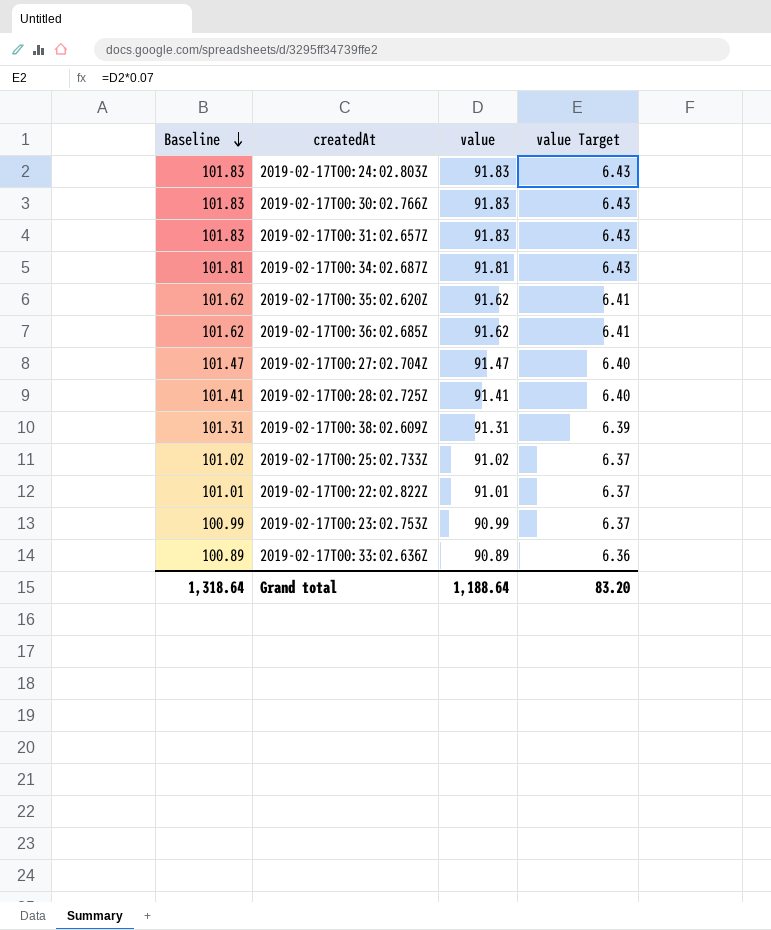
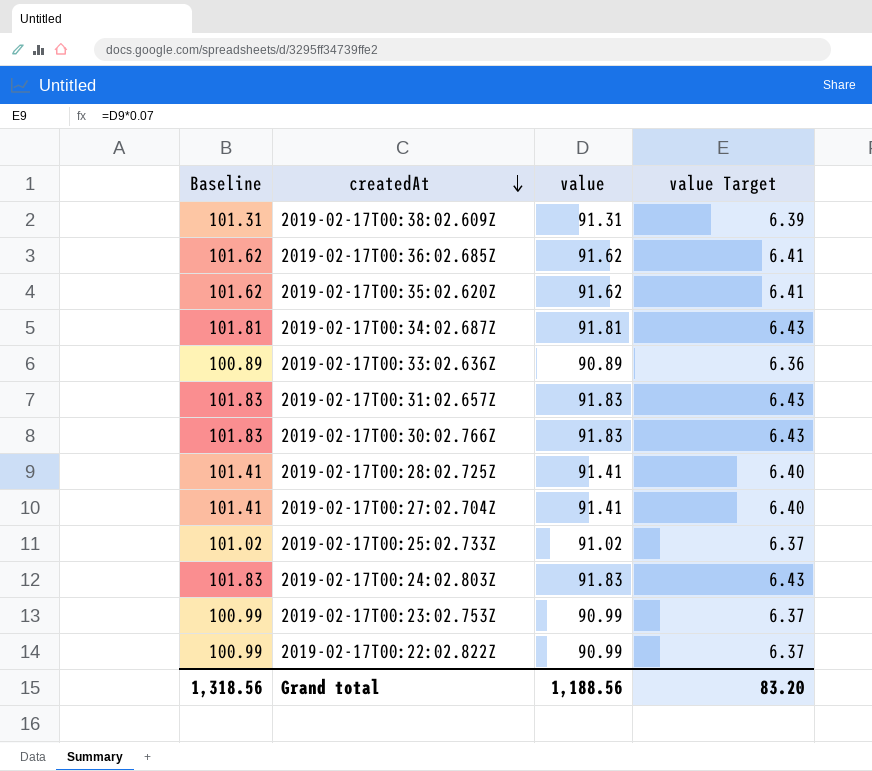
row order: Baseline descending -> createdAt descending
2019-02-17T00:27:02.704Z | Baseline: 101.47 -> 101.41
2019-02-17T00:27:02.704Z | value: 91.47 -> 91.41
2019-02-17T00:22:02.822Z | Baseline: 101.01 -> 100.99
2019-02-17T00:22:02.822Z | value: 91.01 -> 90.99
Grand total | Baseline: 1,318.64 -> 1,318.56
Grand total | value: 1,188.64 -> 1,188.56

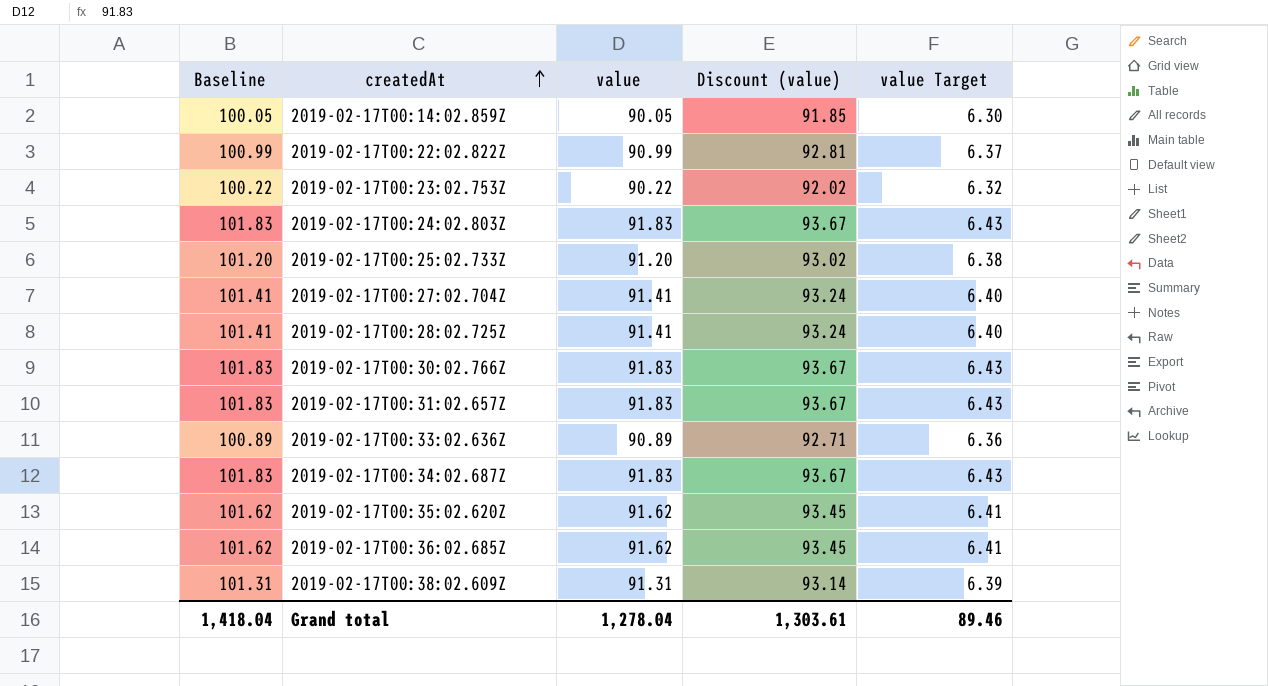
row order: createdAt descending -> createdAt ascending
column Discount (value) | formula: none -> [value] * 1.02
row 2019-02-17T00:14:02.859Z: none -> 100.05 | 90.05 | 91.85 | 6.30
2019-02-17T00:23:02.753Z | Baseline: 100.99 -> 100.22
2019-02-17T00:23:02.753Z | value: 90.99 -> 90.22
2019-02-17T00:23:02.753Z | value Target: 6.37 -> 6.32
2019-02-17T00:25:02.733Z | Baseline: 101.02 -> 101.20
2019-02-17T00:25:02.733Z | value: 91.02 -> 91.20
2019-02-17T00:25:02.733Z | value Target: 6.37 -> 6.38
2019-02-17T00:34:02.687Z | Baseline: 101.81 -> 101.83
2019-02-17T00:34:02.687Z | value: 91.81 -> 91.83
Grand total | Baseline: 1,318.56 -> 1,418.04
Grand total | value: 1,188.56 -> 1,278.04
Grand total | value Target: 83.20 -> 89.46

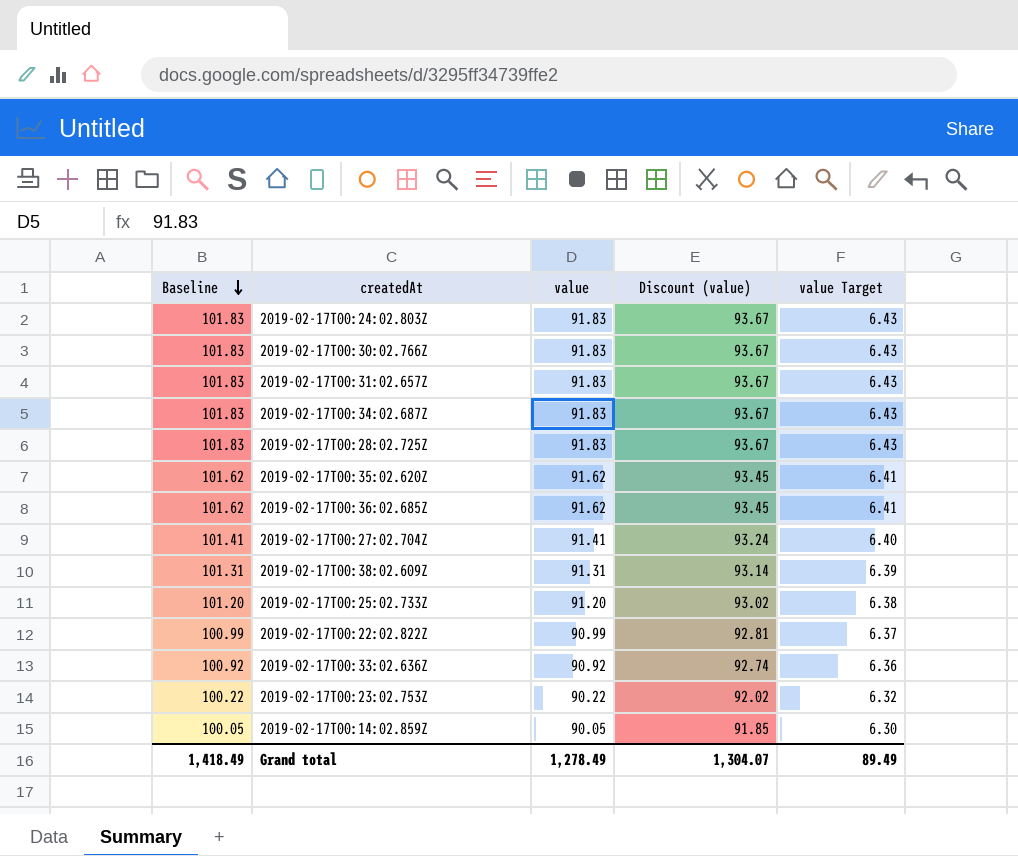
row order: createdAt ascending -> Baseline descending
2019-02-17T00:28:02.725Z | Baseline: 101.41 -> 101.83
2019-02-17T00:28:02.725Z | value: 91.41 -> 91.83
2019-02-17T00:28:02.725Z | Discount (value): 93.24 -> 93.67
2019-02-17T00:28:02.725Z | value Target: 6.40 -> 6.43
2019-02-17T00:33:02.636Z | Baseline: 100.89 -> 100.92
2019-02-17T00:33:02.636Z | value: 90.89 -> 90.92
2019-02-17T00:33:02.636Z | Discount (value): 92.71 -> 92.74
Grand total | Baseline: 1,418.04 -> 1,418.49
Grand total | value: 1,278.04 -> 1,278.49
Grand total | Discount (value): 1,303.61 -> 1,304.07
Grand total | value Target: 89.46 -> 89.49

